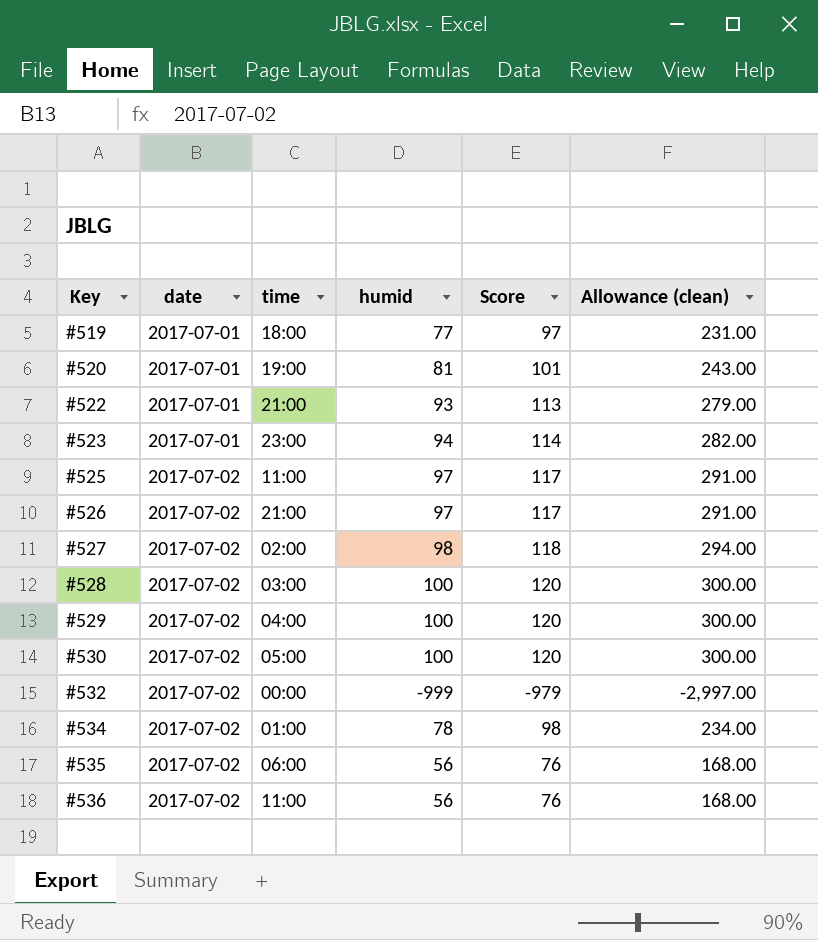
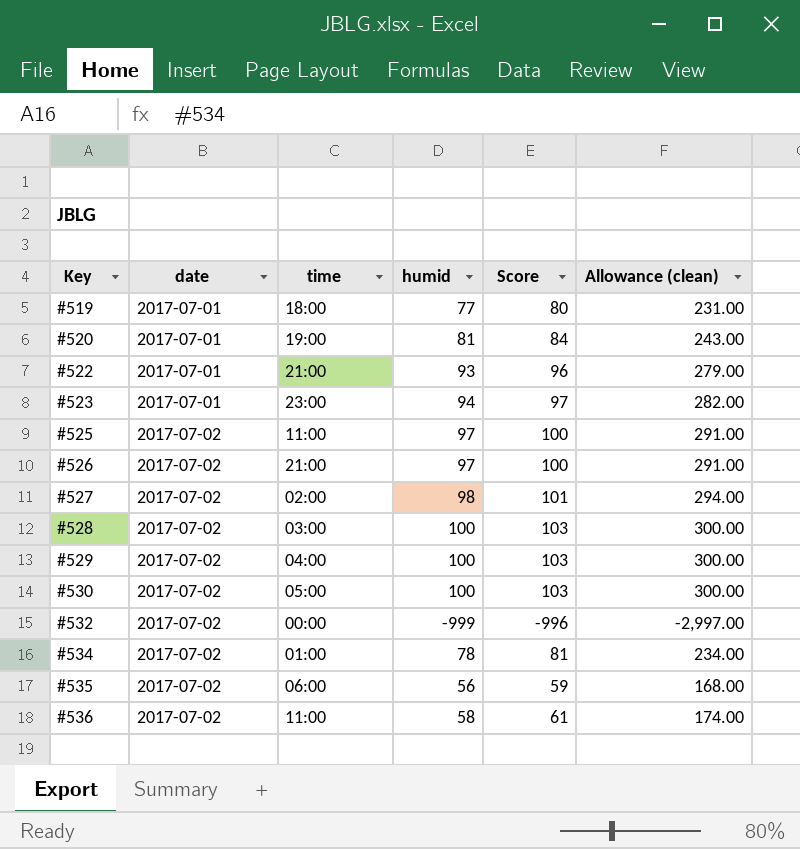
column Score | formula: [humid] + 20 -> [humid] + 3
#536 | humid: 56 -> 58
#536 | Allowance (clean): 168.00 -> 174.00

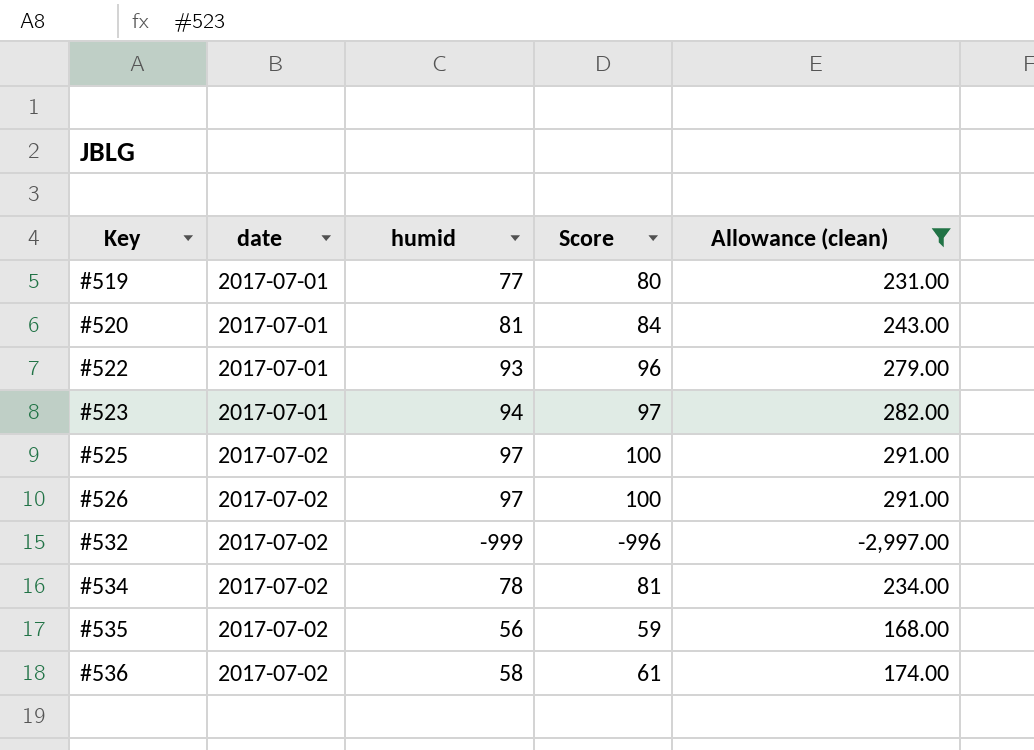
filter: none -> Allowance (clean) <= 291.00
column time | position: 3 -> none

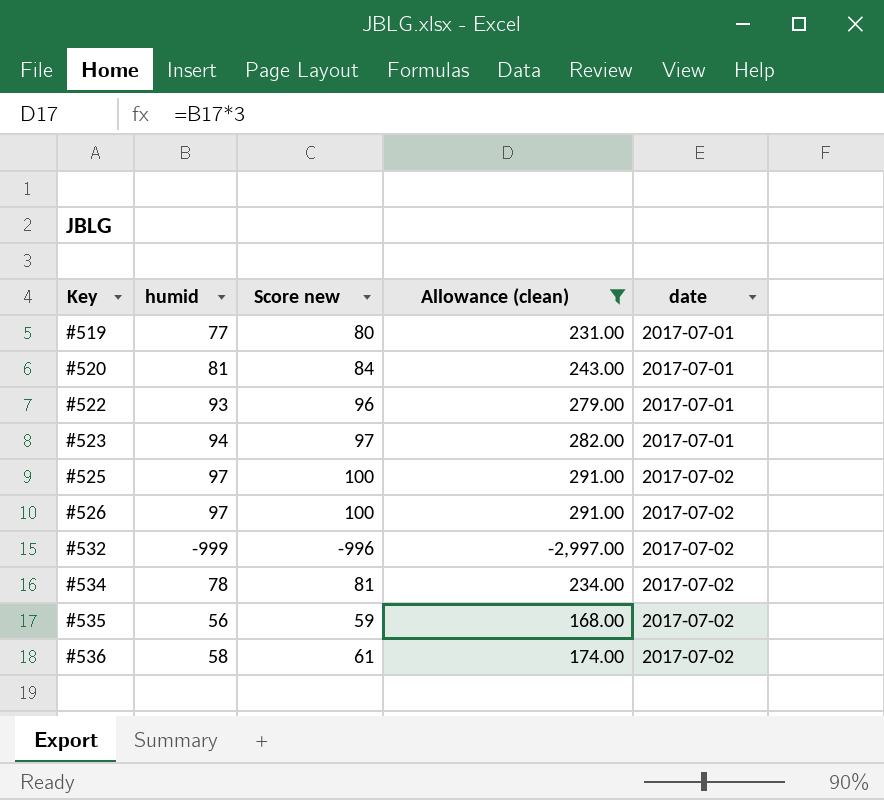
column name: Score -> Score new
column date | position: 2 -> 5

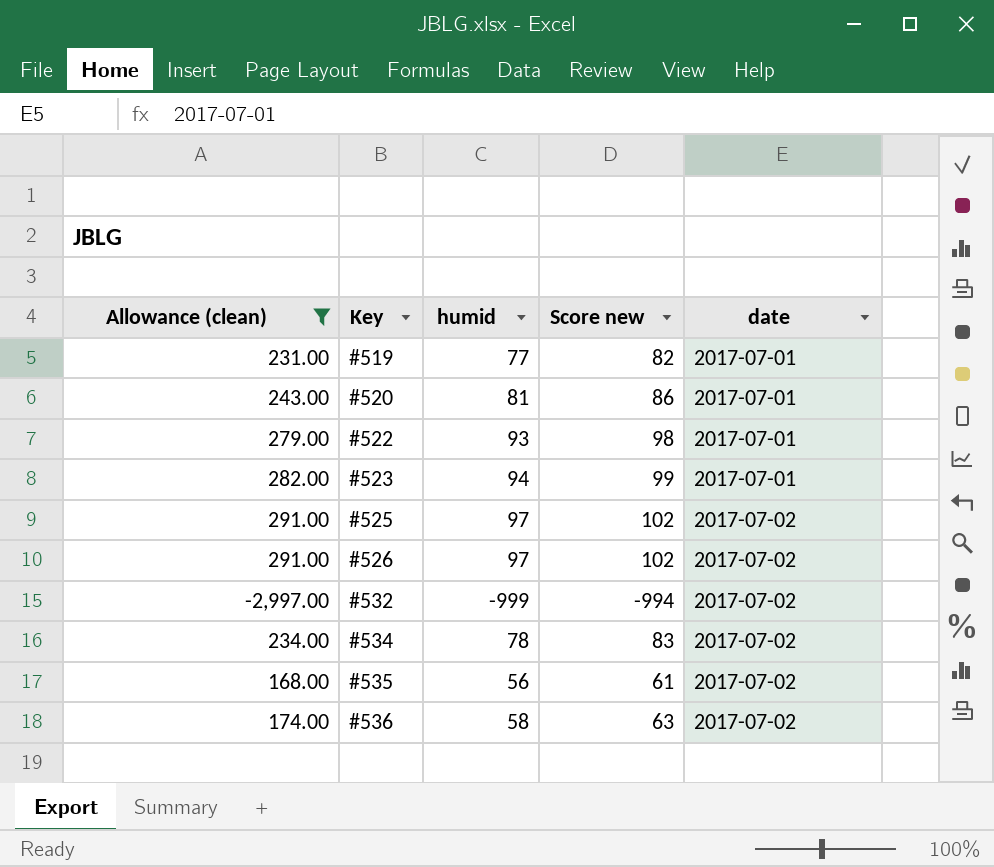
column Allowance (clean) | position: 4 -> 1
column Score new | formula: [humid] + 3 -> [humid] + 5

